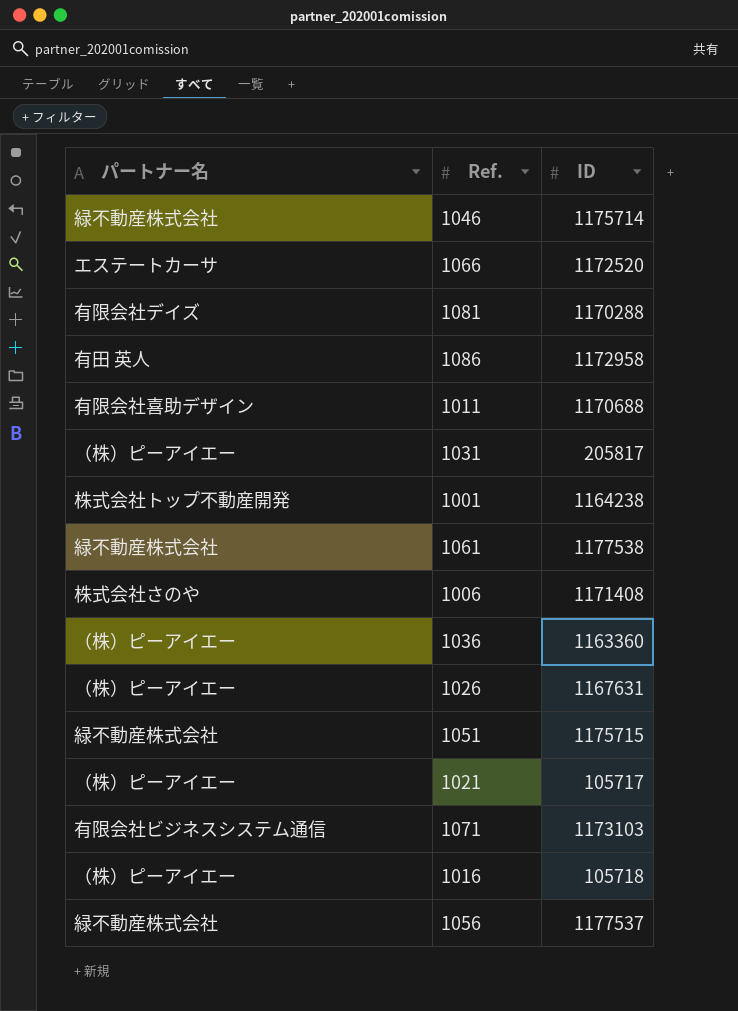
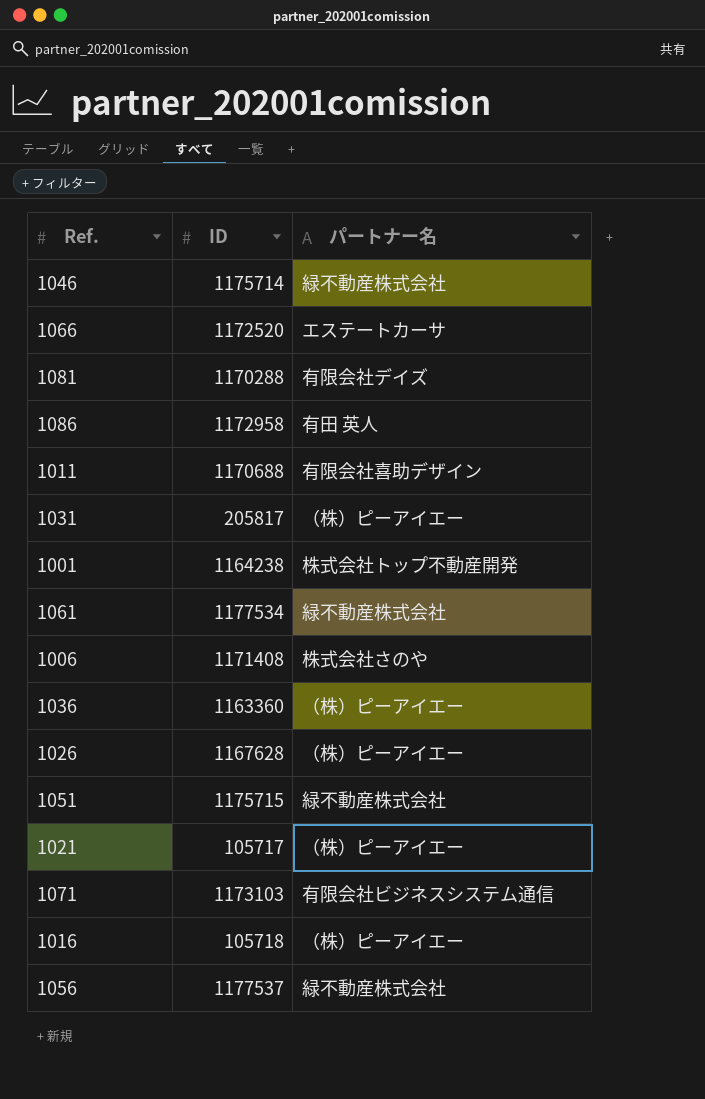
column パートナー名 | position: 1 -> 3
1061 | ID: 1177538 -> 1177534
1026 | ID: 1167631 -> 1167628

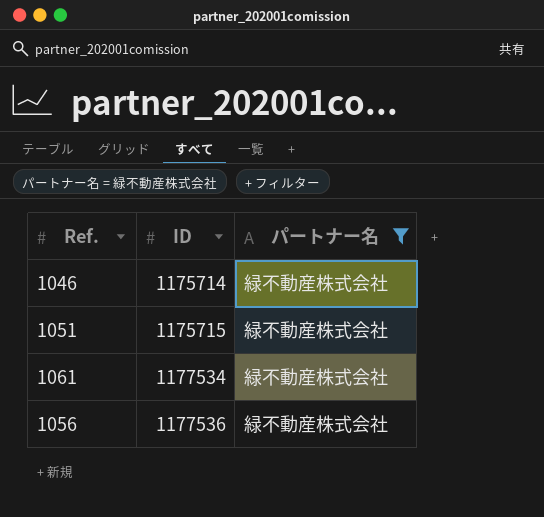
filter: none -> パートナー名 = 緑不動産株式会社
row order: none -> ID ascending
1056 | ID: 1177537 -> 1177536

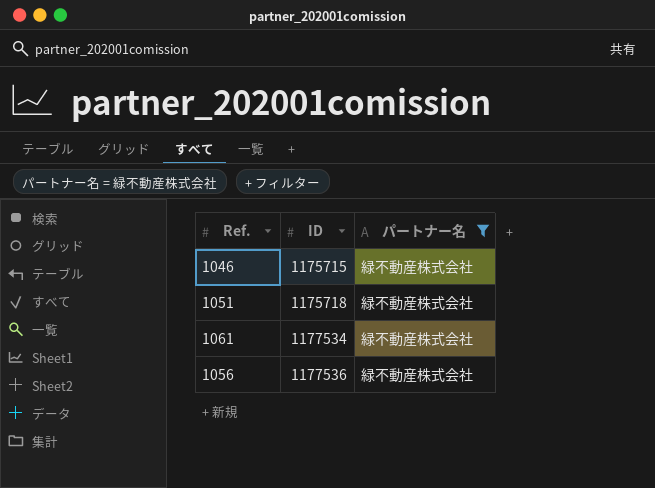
1046 | ID: 1175714 -> 1175715
1051 | ID: 1175715 -> 1175718

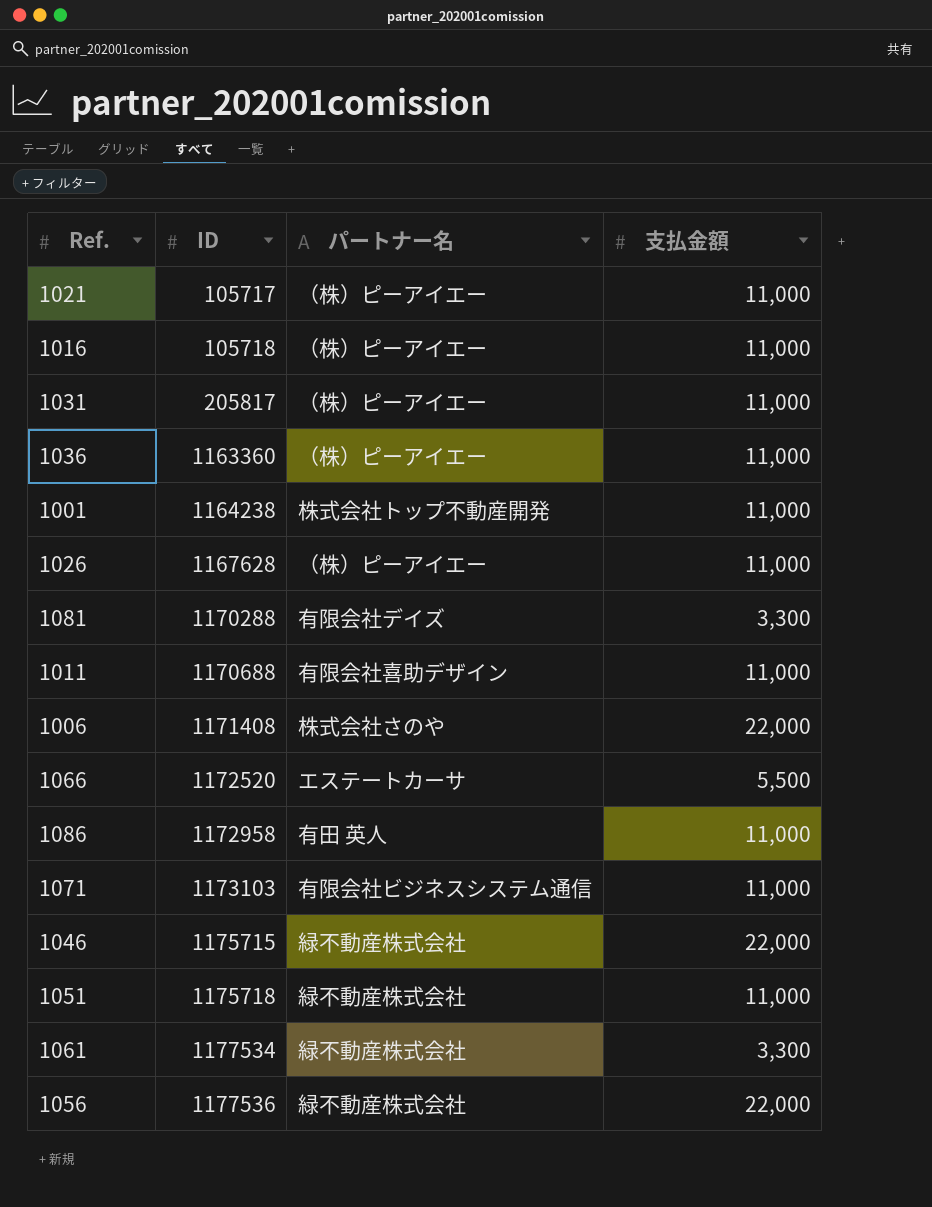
filter: パートナー名 = 緑不動産株式会社 -> none
column 支払金額 | position: none -> 4

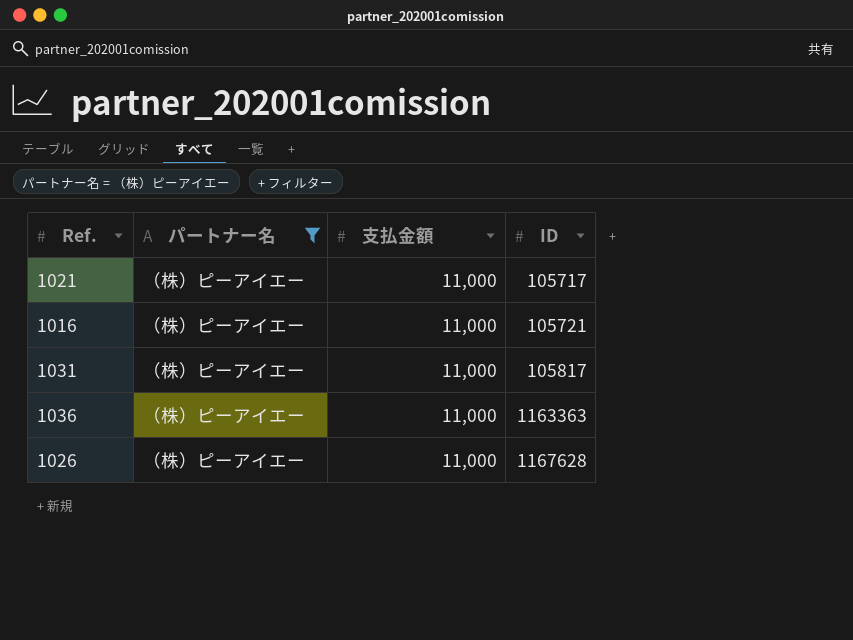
filter: none -> パートナー名 = （株）ピーアイエー
column ID | position: 2 -> 4
1016 | ID: 105718 -> 105721
1031 | ID: 205817 -> 105817
1036 | ID: 1163360 -> 1163363

